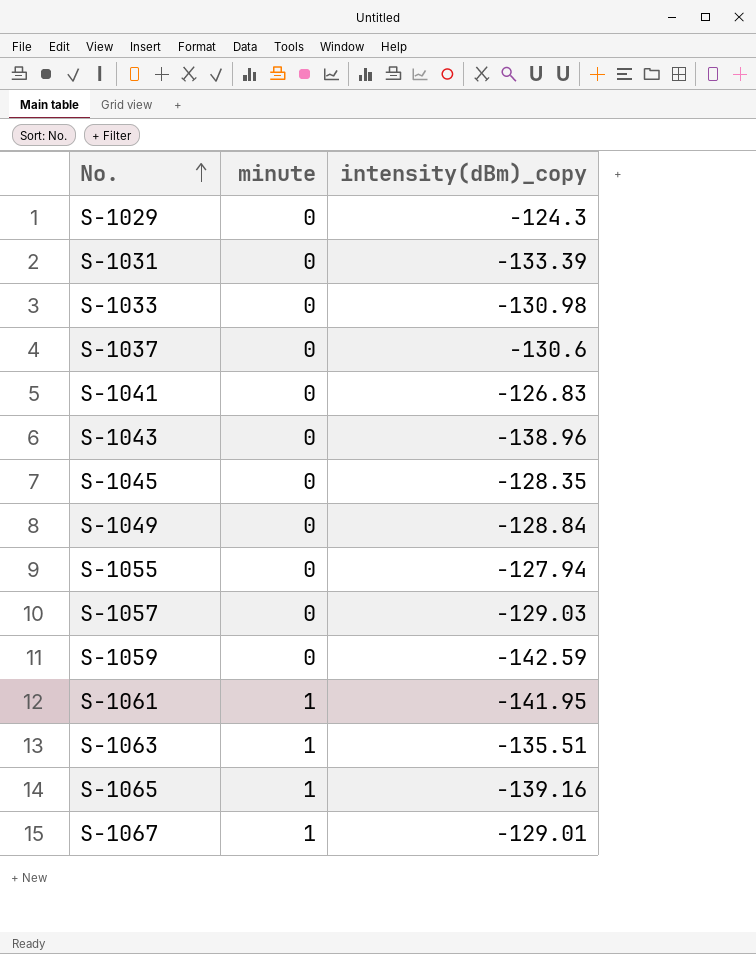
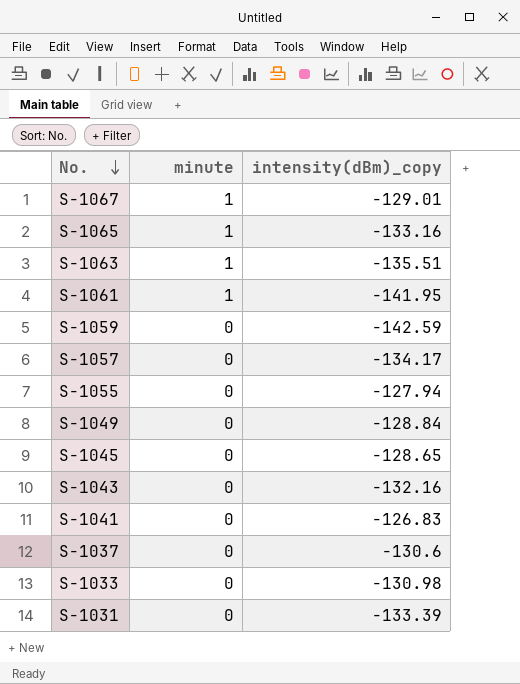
row order: No. ascending -> No. descending
row S-1029: 0 | -124.3 -> none
S-1065 | intensity(dBm)_copy: -139.16 -> -133.16
S-1057 | intensity(dBm)_copy: -129.03 -> -134.17
S-1045 | intensity(dBm)_copy: -128.35 -> -128.65
S-1043 | intensity(dBm)_copy: -138.96 -> -132.16

